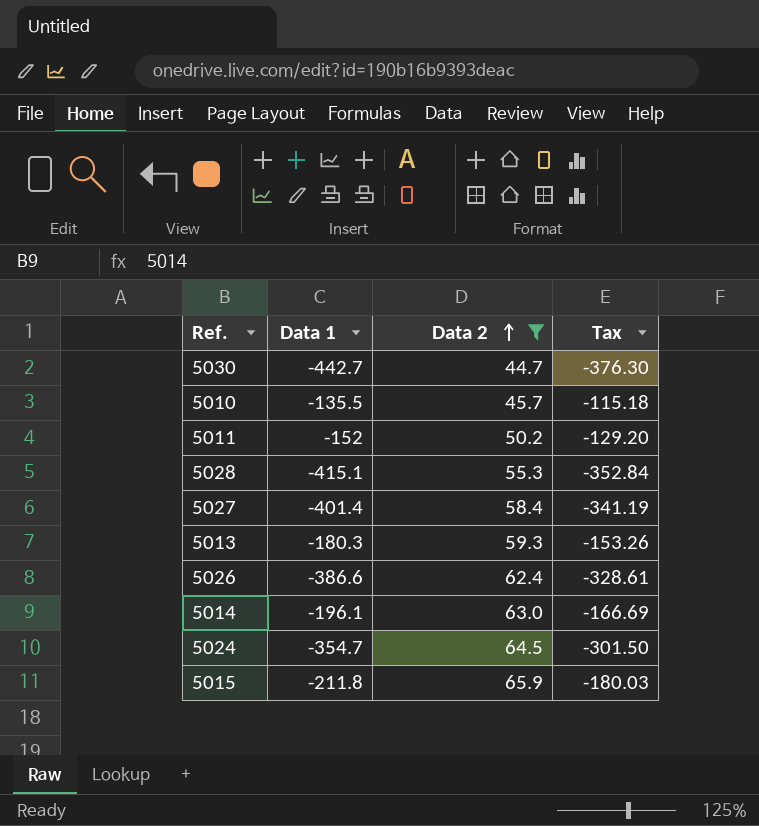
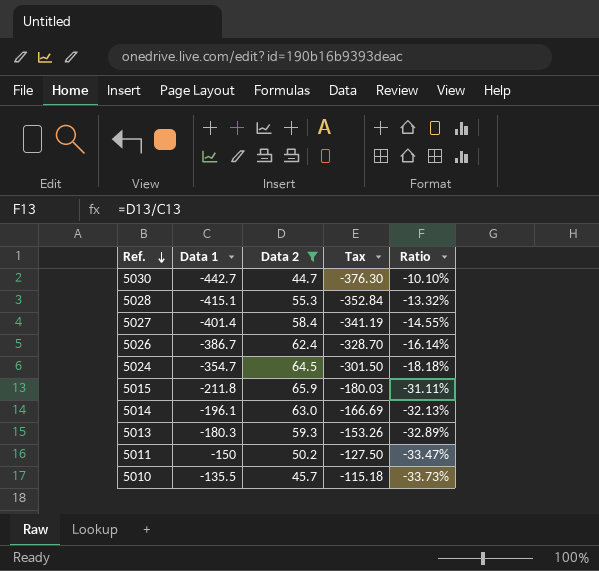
row order: Data 2 ascending -> Ref. descending
column Ratio | formula: none -> [Data 2] / [Data 1]
5026 | Data 1: -386.6 -> -386.7
5026 | Tax: -328.61 -> -328.70
5011 | Data 1: -152 -> -150
5011 | Tax: -129.20 -> -127.50

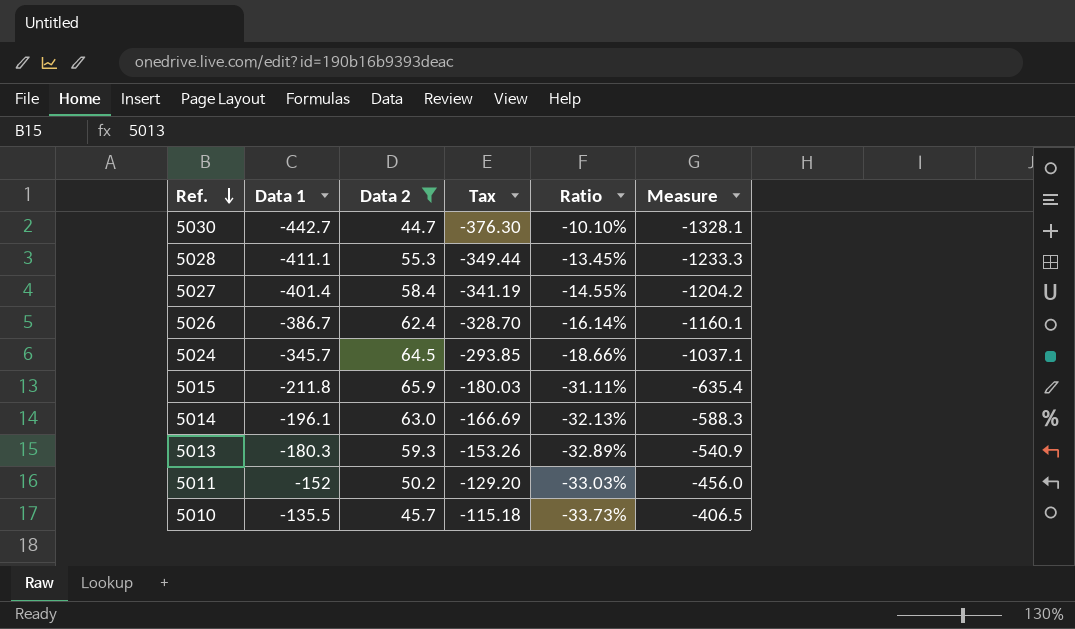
column Measure | formula: none -> [Data 1] * 3
5028 | Data 1: -415.1 -> -411.1
5028 | Tax: -352.84 -> -349.44
5028 | Ratio: -13.32% -> -13.45%
5024 | Data 1: -354.7 -> -345.7
5024 | Tax: -301.50 -> -293.85
5024 | Ratio: -18.18% -> -18.66%
5011 | Data 1: -150 -> -152
5011 | Tax: -127.50 -> -129.20
5011 | Ratio: -33.47% -> -33.03%

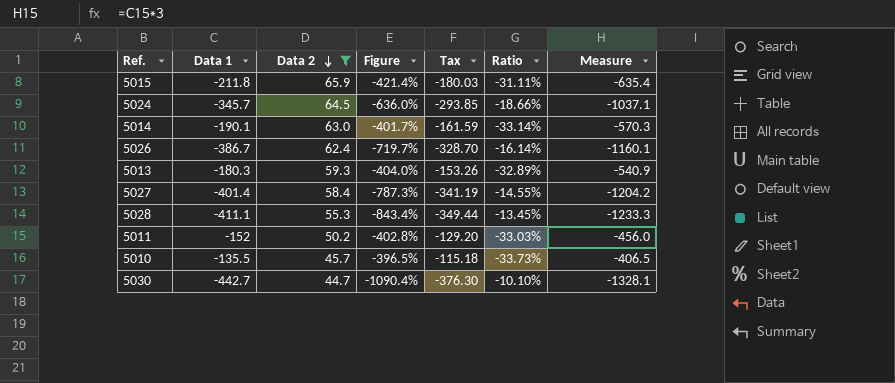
row order: Ref. descending -> Data 2 descending
column Figure | formula: none -> ([Data 1] - [Data 2]) / [Data 2]
5014 | Data 1: -196.1 -> -190.1
5014 | Tax: -166.69 -> -161.59
5014 | Ratio: -32.13% -> -33.14%
5014 | Measure: -588.3 -> -570.3

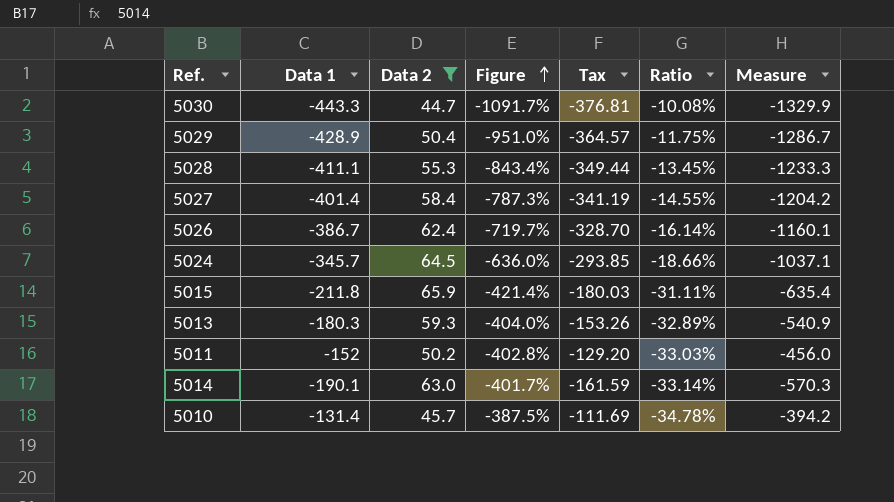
row order: Data 2 descending -> Figure ascending
5030 | Data 1: -442.7 -> -443.3
5030 | Figure: -1090.4% -> -1091.7%
5030 | Tax: -376.30 -> -376.81
5030 | Ratio: -10.10% -> -10.08%
5030 | Measure: -1328.1 -> -1329.9
row 5029: none -> -428.9 | 50.4 | -951.0% | -364.57 | -11.75% | -1286.7
5010 | Data 1: -135.5 -> -131.4
5010 | Figure: -396.5% -> -387.5%
5010 | Tax: -115.18 -> -111.69
5010 | Ratio: -33.73% -> -34.78%
5010 | Measure: -406.5 -> -394.2

